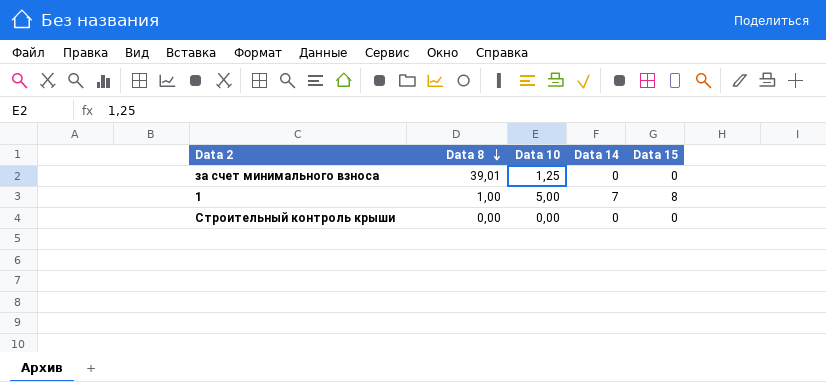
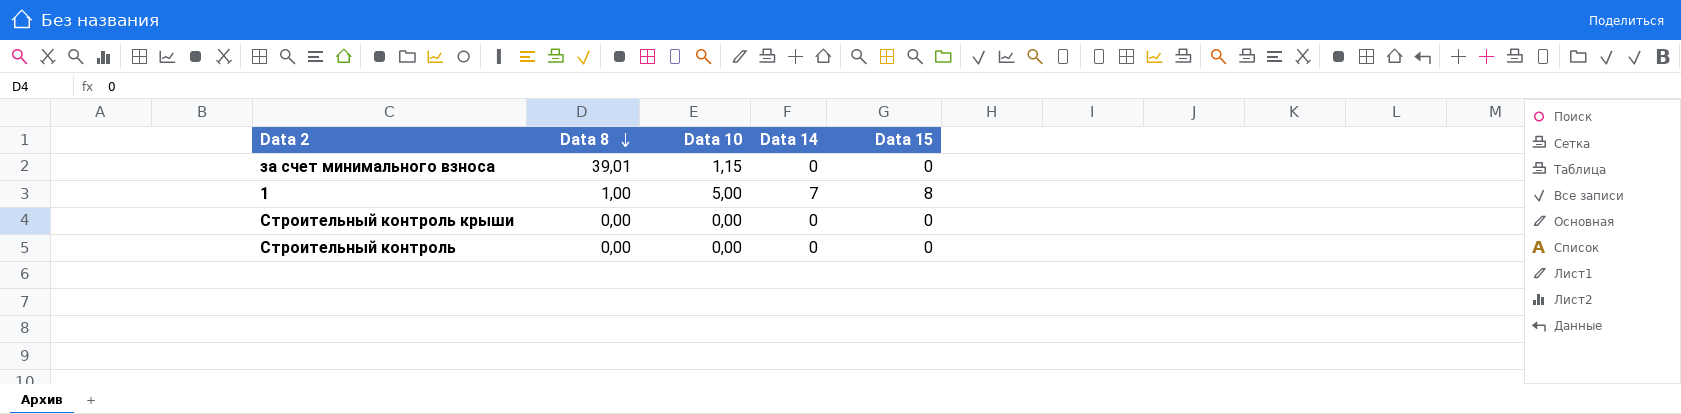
за счет минимального взноса | Data 10: 1,25 -> 1,15
row Строительный контроль: none -> 0,00 | 0,00 | 0 | 0

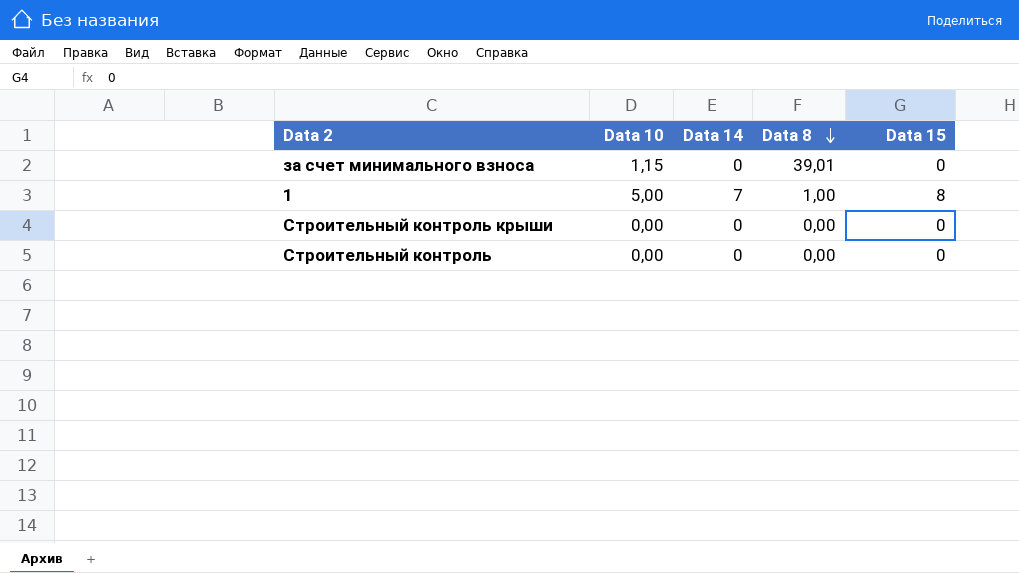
column Data 8 | position: 2 -> 4

